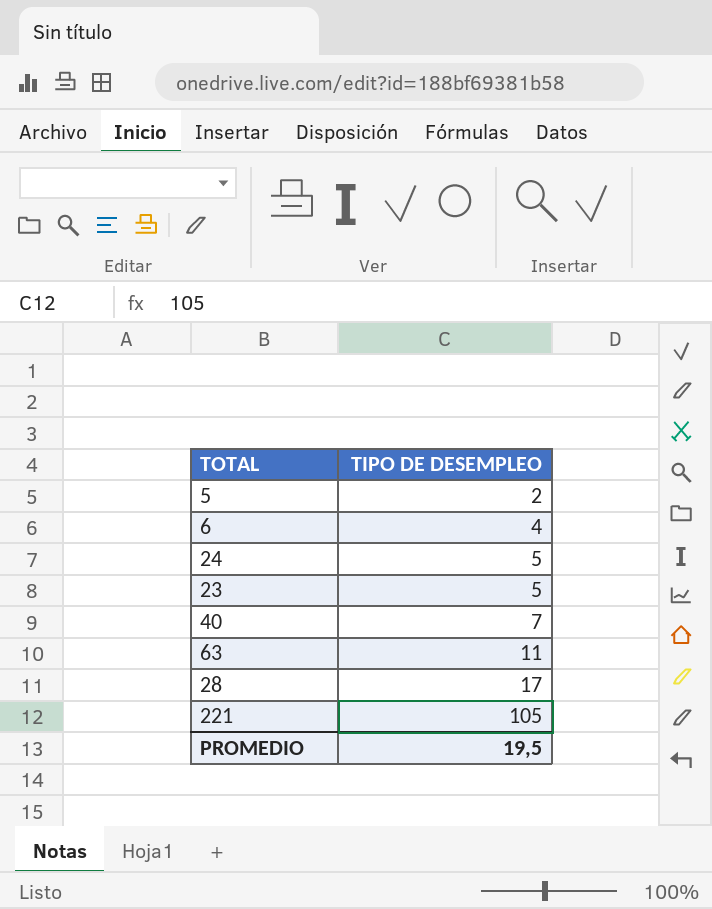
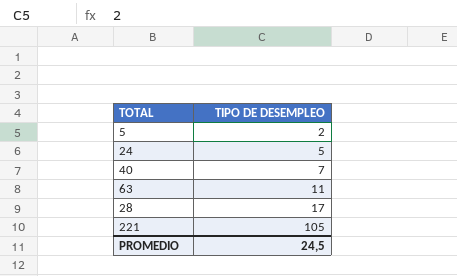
row 6: 4 -> none
row 23: 5 -> none
PROMEDIO | TIPO DE DESEMPLEO: 19,5 -> 24,5

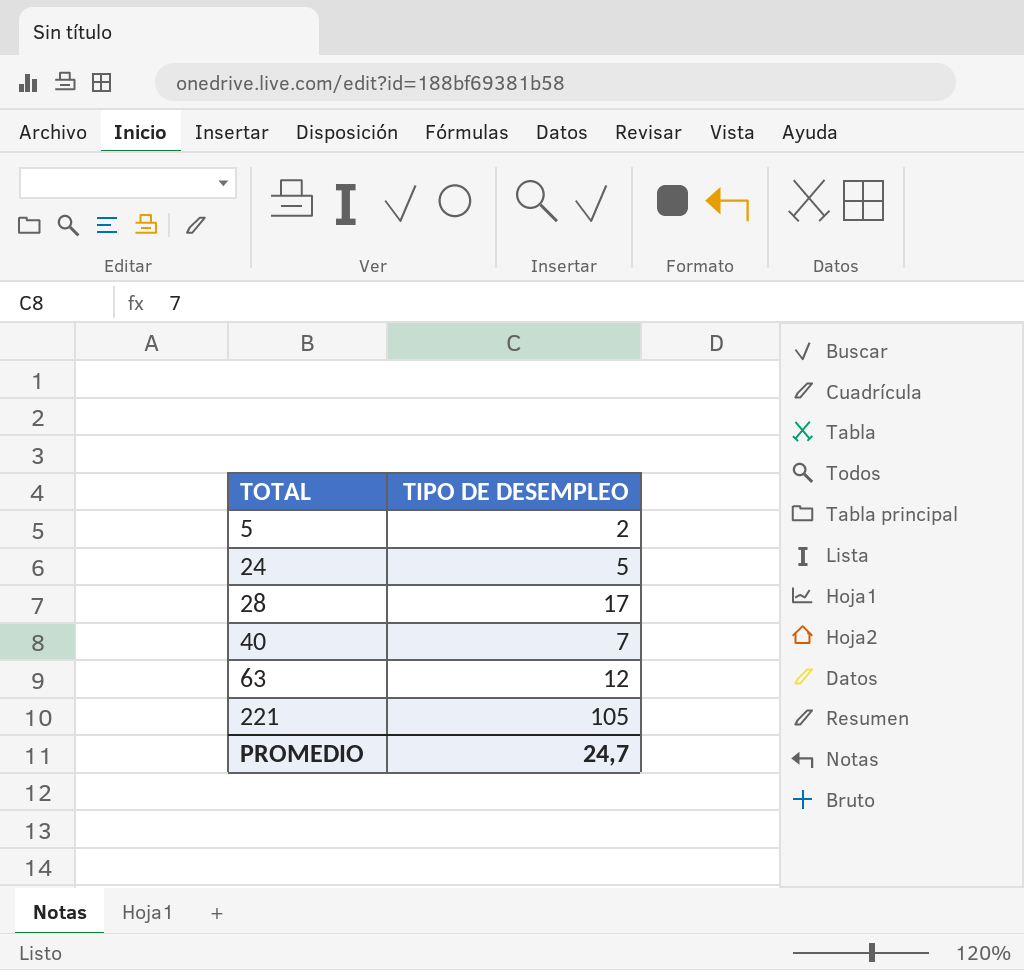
row order: TIPO DE DESEMPLEO ascending -> TOTAL ascending
63 | TIPO DE DESEMPLEO: 11 -> 12
PROMEDIO | TIPO DE DESEMPLEO: 24,5 -> 24,7

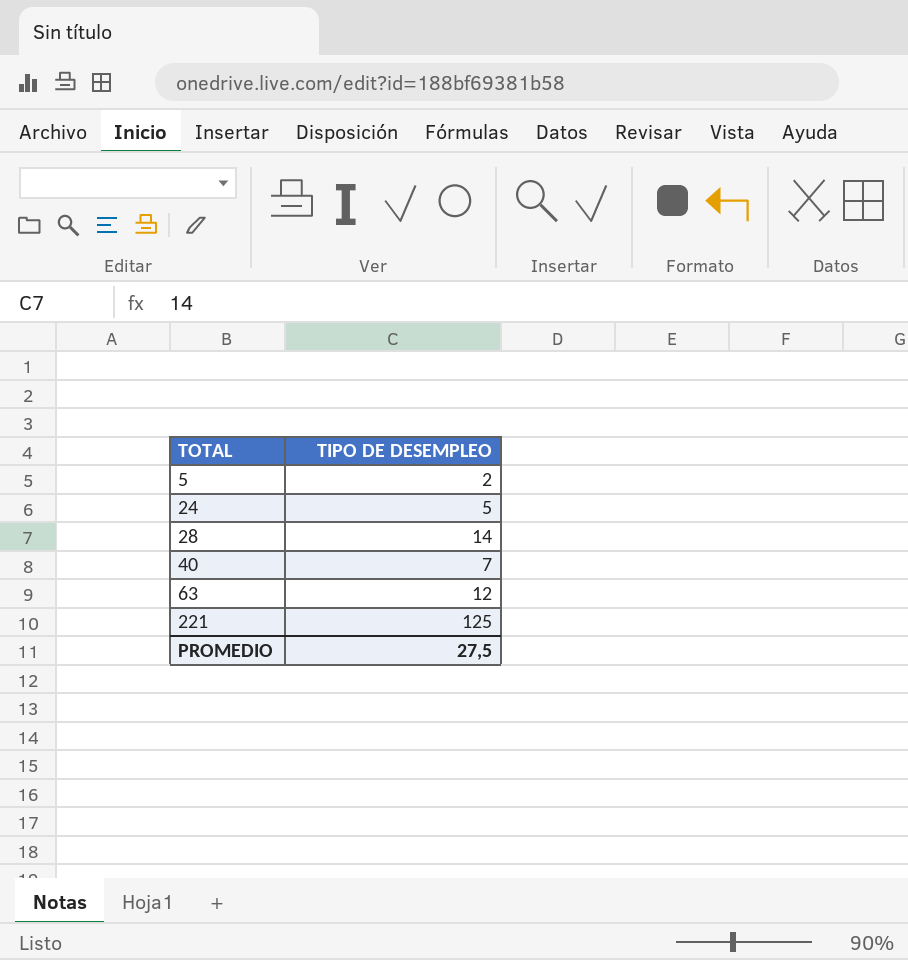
28 | TIPO DE DESEMPLEO: 17 -> 14
221 | TIPO DE DESEMPLEO: 105 -> 125
PROMEDIO | TIPO DE DESEMPLEO: 24,7 -> 27,5

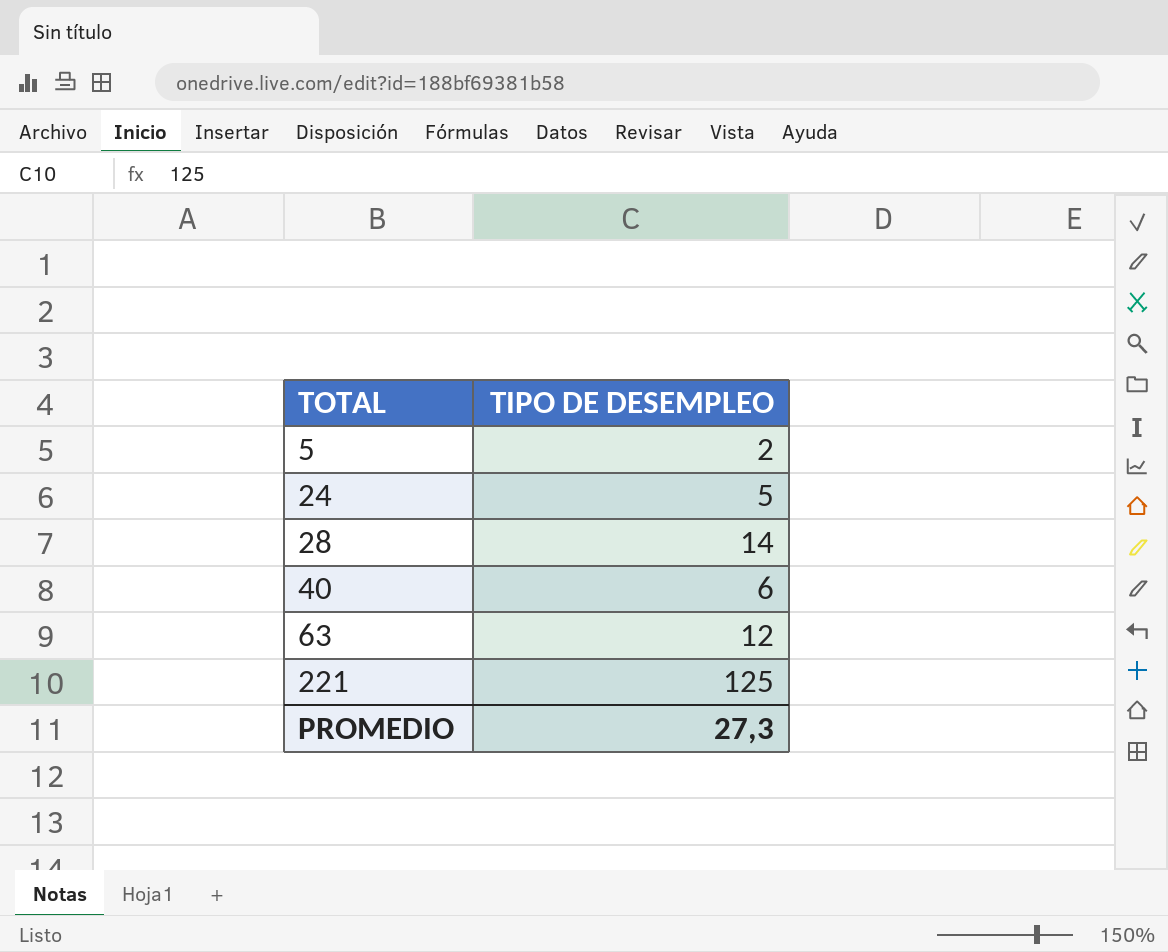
40 | TIPO DE DESEMPLEO: 7 -> 6
PROMEDIO | TIPO DE DESEMPLEO: 27,5 -> 27,3

